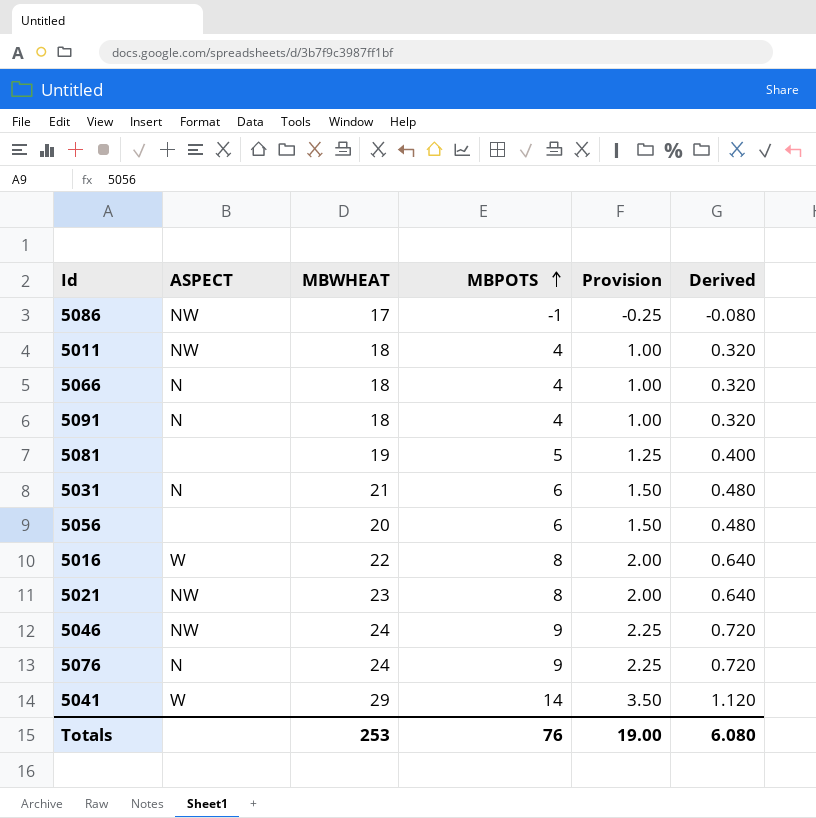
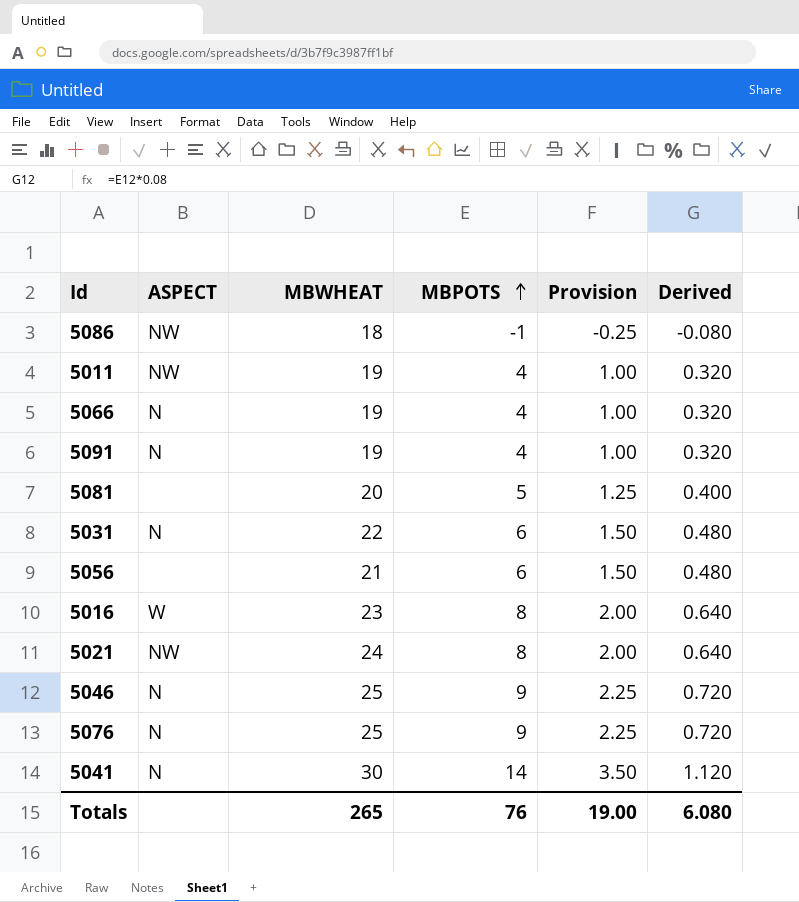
5086 | MBWHEAT: 17 -> 18
5011 | MBWHEAT: 18 -> 19
5066 | MBWHEAT: 18 -> 19
5091 | MBWHEAT: 18 -> 19
5081 | MBWHEAT: 19 -> 20
5031 | MBWHEAT: 21 -> 22
5056 | MBWHEAT: 20 -> 21
5016 | MBWHEAT: 22 -> 23
5021 | MBWHEAT: 23 -> 24
5046 | ASPECT: NW -> N
5046 | MBWHEAT: 24 -> 25
5076 | MBWHEAT: 24 -> 25
5041 | ASPECT: W -> N
5041 | MBWHEAT: 29 -> 30
Totals | MBWHEAT: 253 -> 265

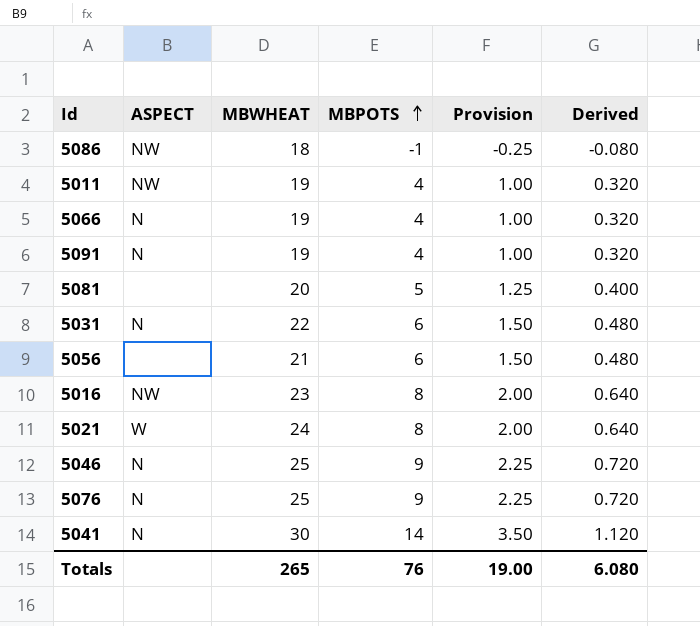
5016 | ASPECT: W -> NW
5021 | ASPECT: NW -> W

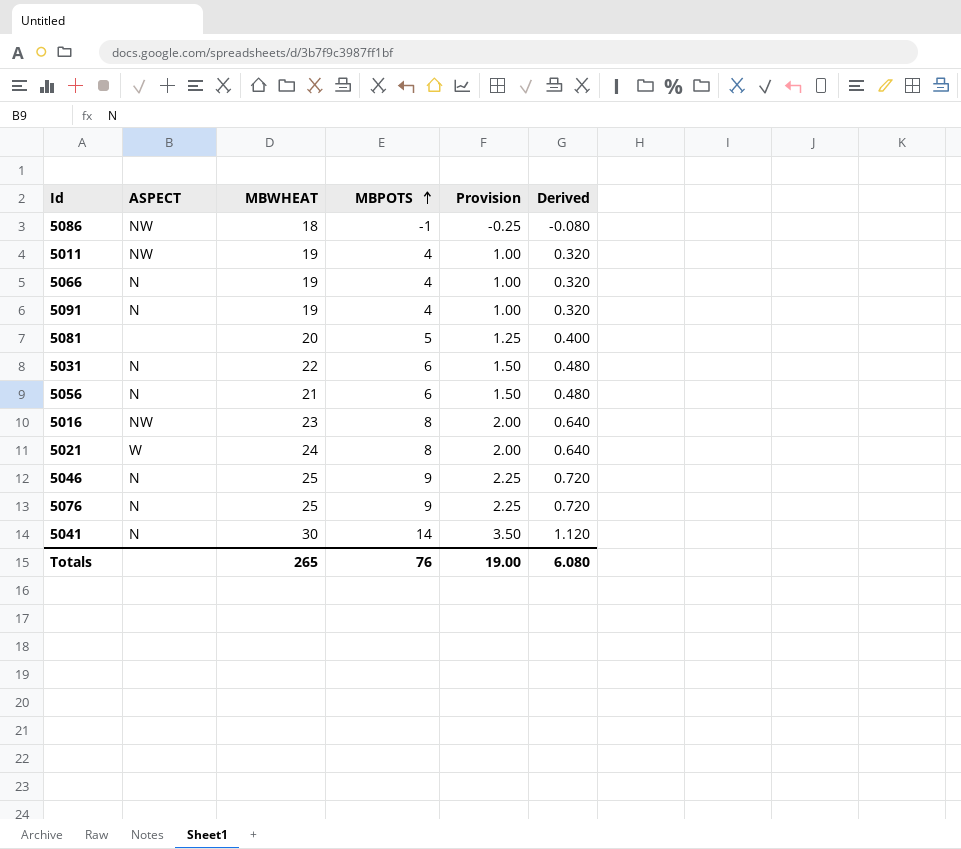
5056 | ASPECT: none -> N

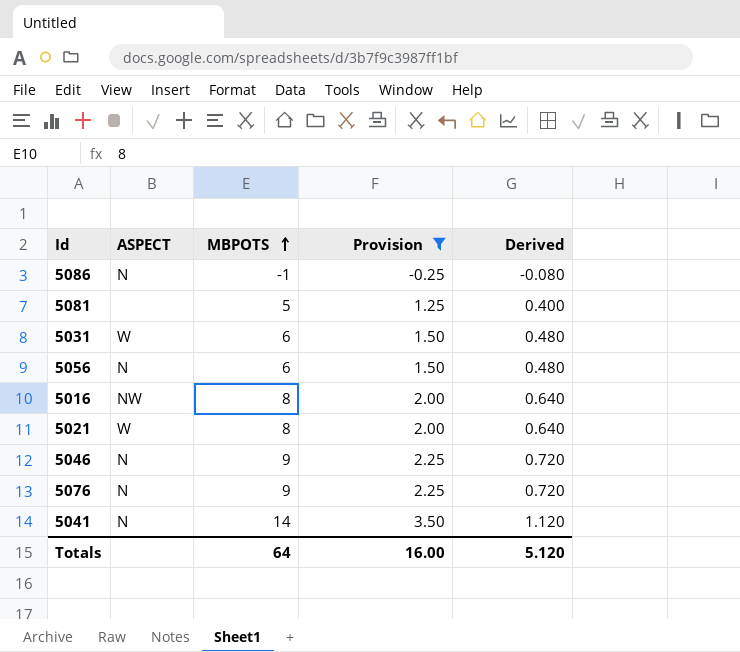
filter: none -> Provision != 1.00
column MBWHEAT | position: 3 -> none
5086 | ASPECT: NW -> N
5031 | ASPECT: N -> W
Totals | MBPOTS: 76 -> 64
Totals | Provision: 19.00 -> 16.00
Totals | Derived: 6.080 -> 5.120

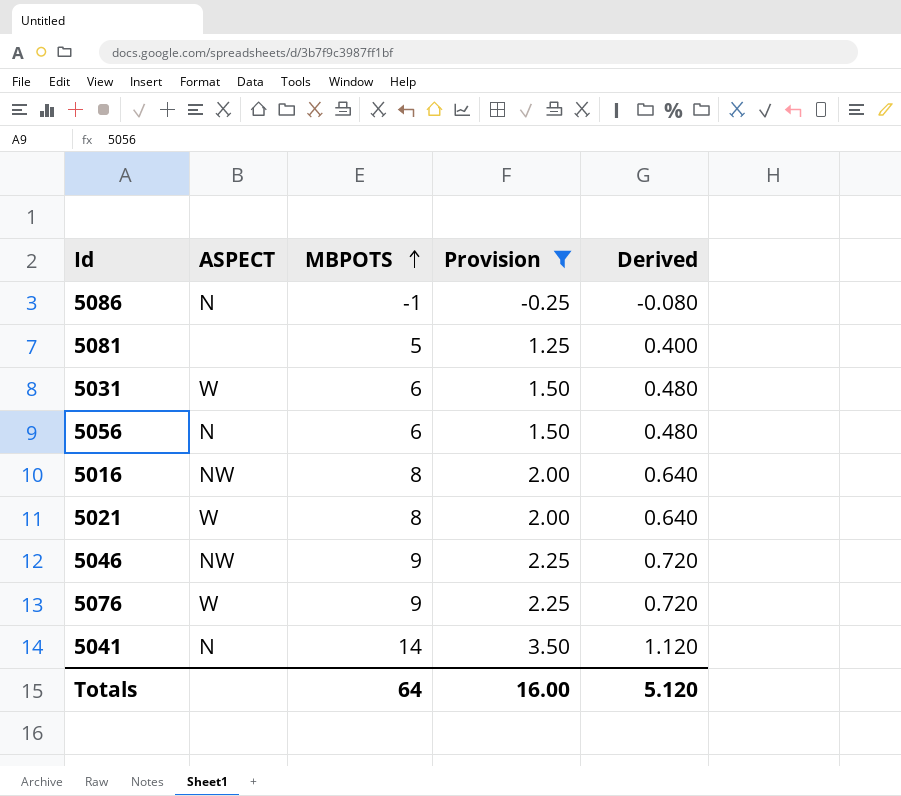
5046 | ASPECT: N -> NW
5076 | ASPECT: N -> W

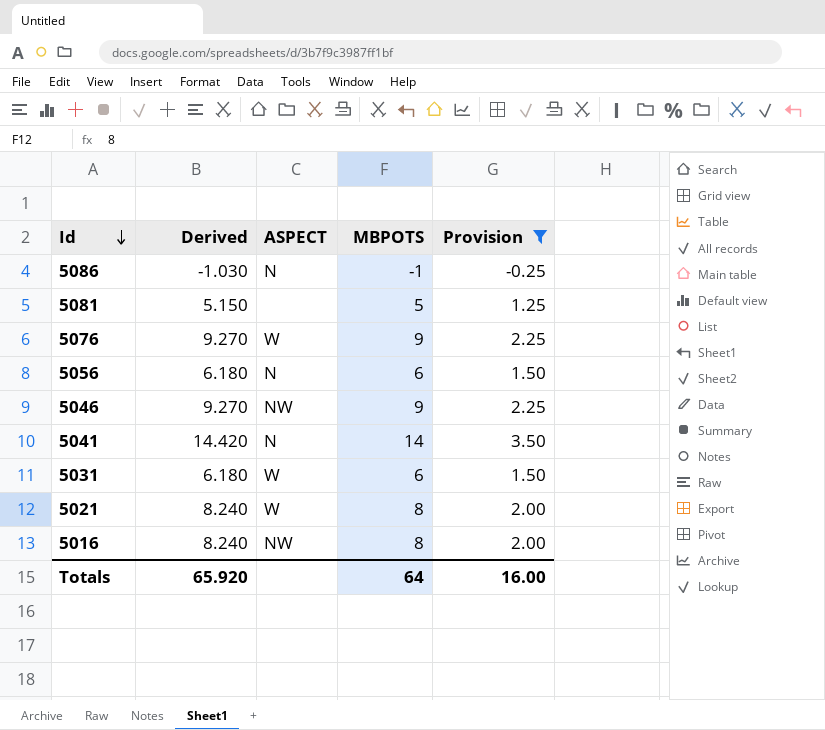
row order: MBPOTS ascending -> Id descending
column Derived | formula: [MBPOTS] * 0.08 -> [MBPOTS] * 1.03
column Derived | position: 5 -> 2
Totals | Derived: 5.120 -> 65.920

